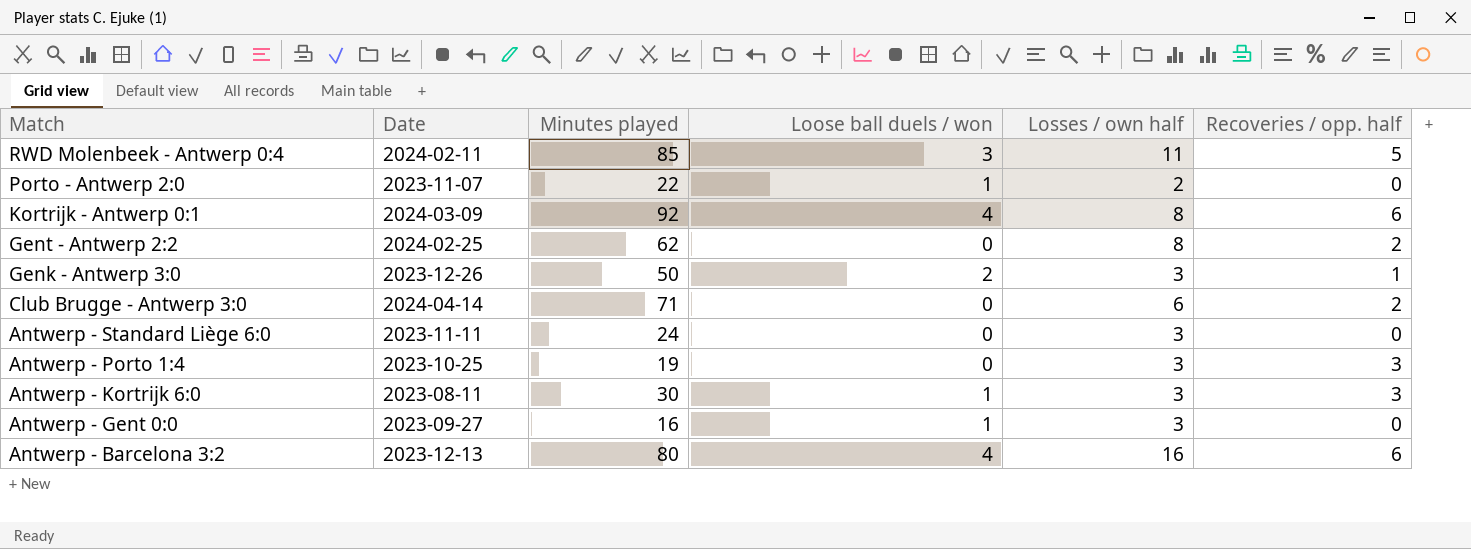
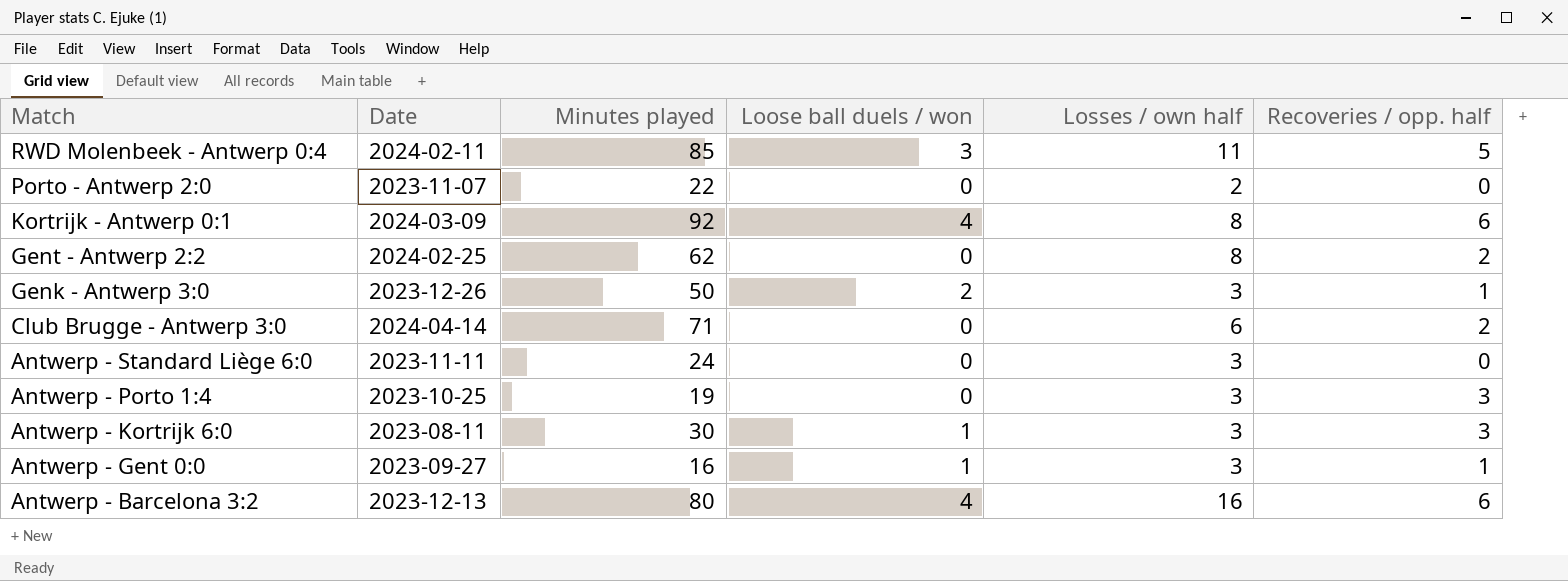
Porto - Antwerp 2:0 | Loose ball duels / won: 1 -> 0
Antwerp - Gent 0:0 | Recoveries / opp. half: 0 -> 1

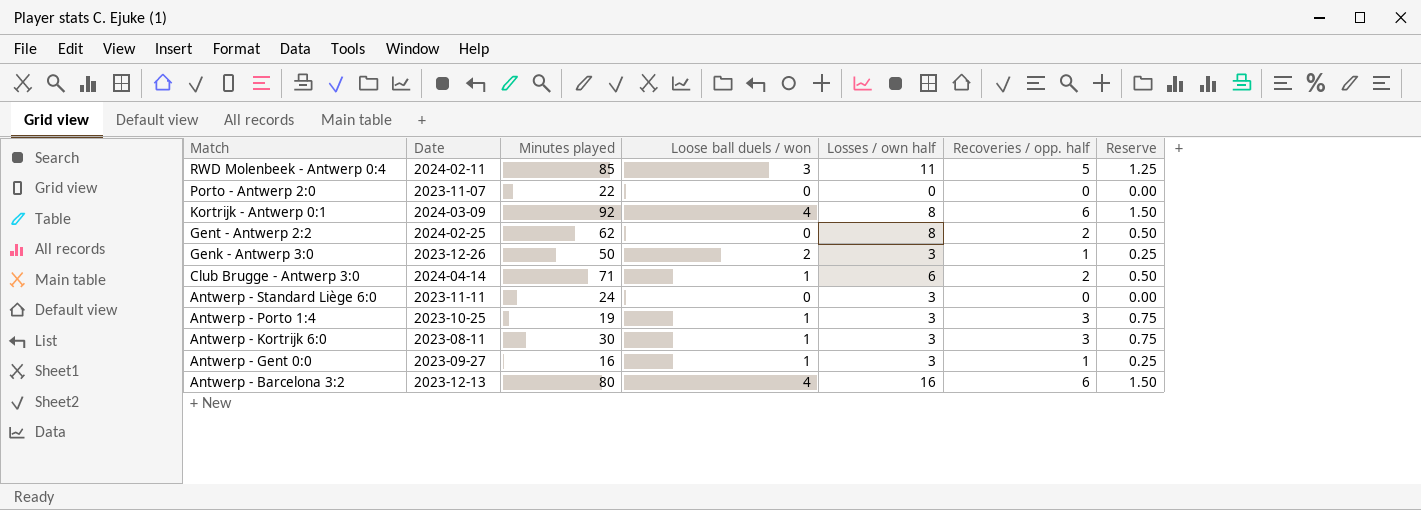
column Reserve | formula: none -> [Recoveries / opp. half] * 0.25
Porto - Antwerp 2:0 | Losses / own half: 2 -> 0
Club Brugge - Antwerp 3:0 | Loose ball duels / won: 0 -> 1
Antwerp - Porto 1:4 | Loose ball duels / won: 0 -> 1

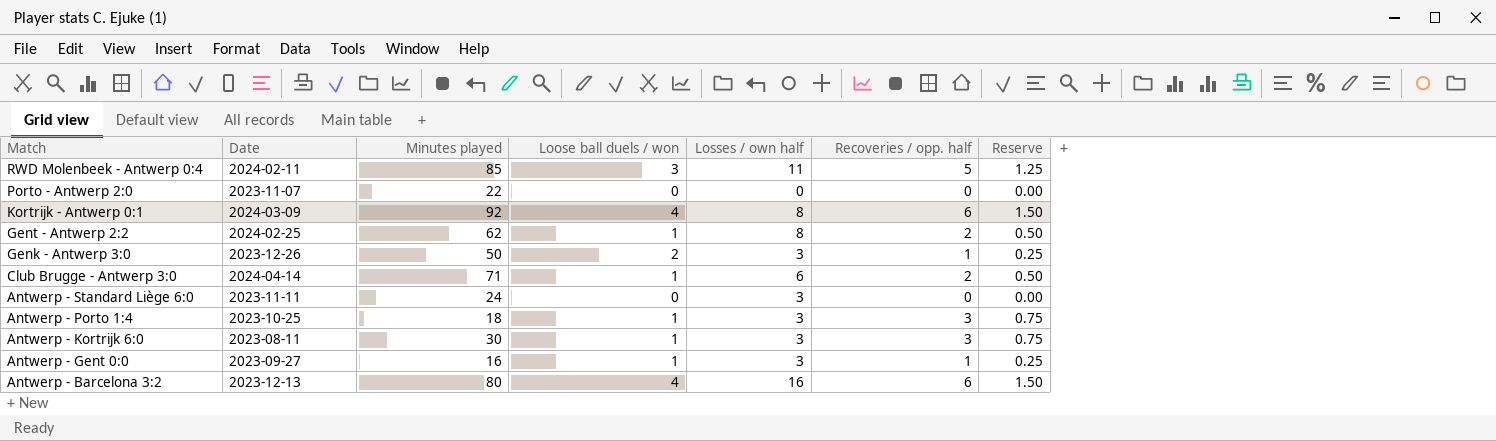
Gent - Antwerp 2:2 | Loose ball duels / won: 0 -> 1
Antwerp - Porto 1:4 | Minutes played: 19 -> 18

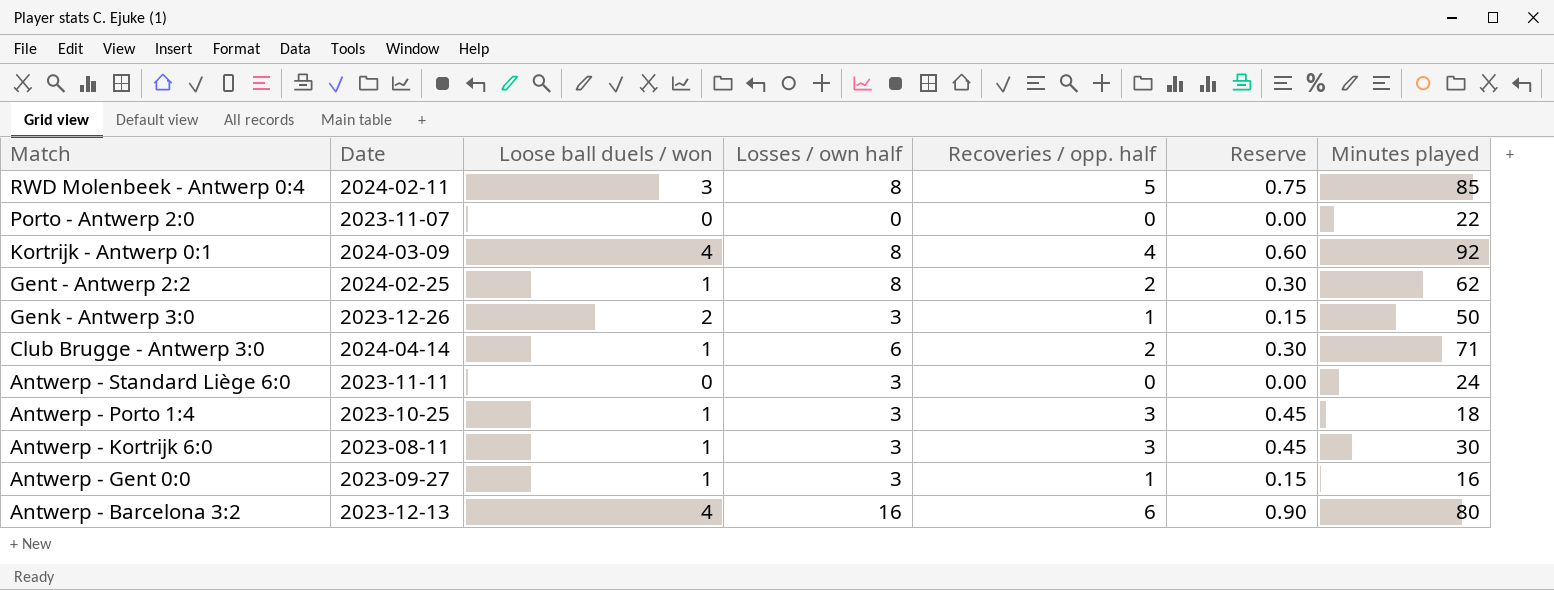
column Reserve | formula: [Recoveries / opp. half] * 0.25 -> [Recoveries / opp. half] * 0.15
column Minutes played | position: 3 -> 7
RWD Molenbeek - Antwerp 0:4 | Losses / own half: 11 -> 8
Kortrijk - Antwerp 0:1 | Recoveries / opp. half: 6 -> 4

